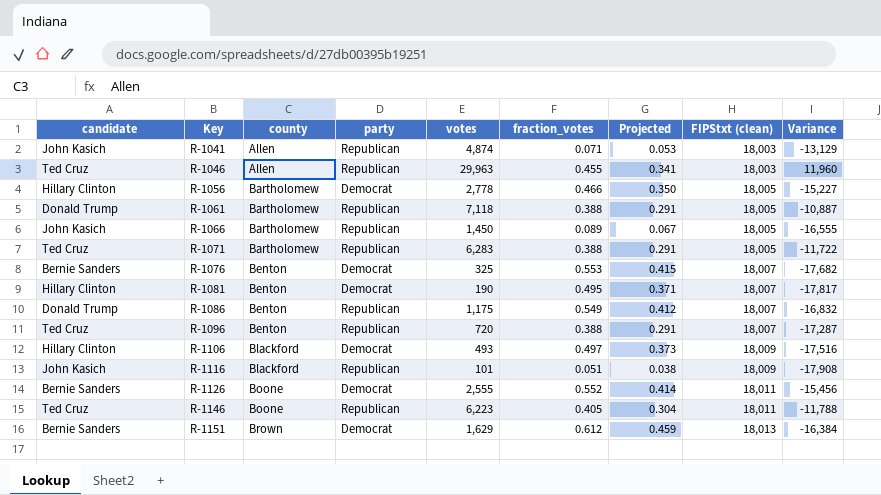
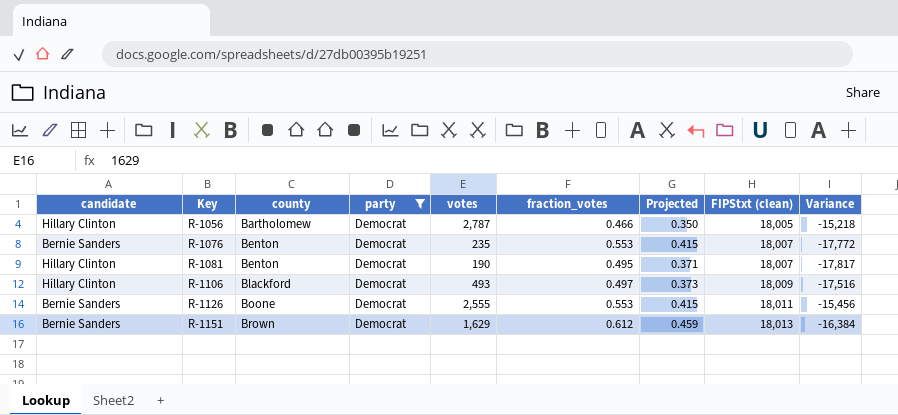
filter: none -> party = Democrat
R-1056 | votes: 2,778 -> 2,787
R-1056 | Variance: -15,227 -> -15,218
R-1076 | votes: 325 -> 235
R-1076 | Variance: -17,682 -> -17,772
R-1126 | fraction_votes: 0.552 -> 0.553
R-1126 | Projected: 0.414 -> 0.415

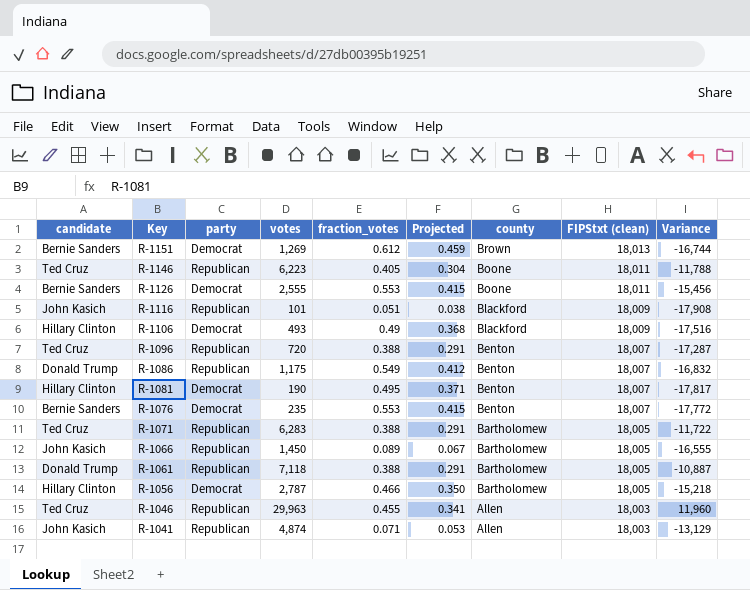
filter: party = Democrat -> none
row order: Key ascending -> Key descending
column county | position: 3 -> 7
R-1151 | votes: 1,629 -> 1,269
R-1151 | Variance: -16,384 -> -16,744
R-1106 | fraction_votes: 0.497 -> 0.49
R-1106 | Projected: 0.373 -> 0.368

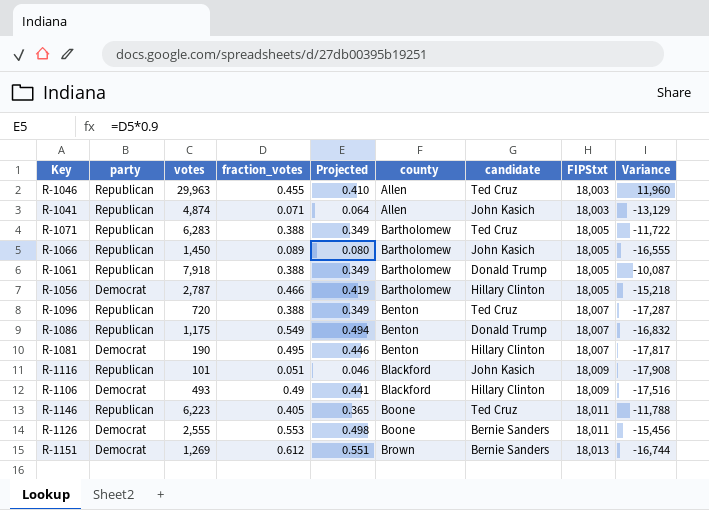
row order: Key descending -> county ascending
column Projected | formula: [fraction_votes] * 0.75 -> [fraction_votes] * 0.9
column candidate | position: 1 -> 7
column name: FIPStxt (clean) -> FIPStxt
row R-1076: Bernie Sanders | Democrat | 235 | 0.553 | 0.415 | Benton | 18,007 | -17,772 -> none
R-1061 | votes: 7,118 -> 7,918
R-1061 | Variance: -10,887 -> -10,087

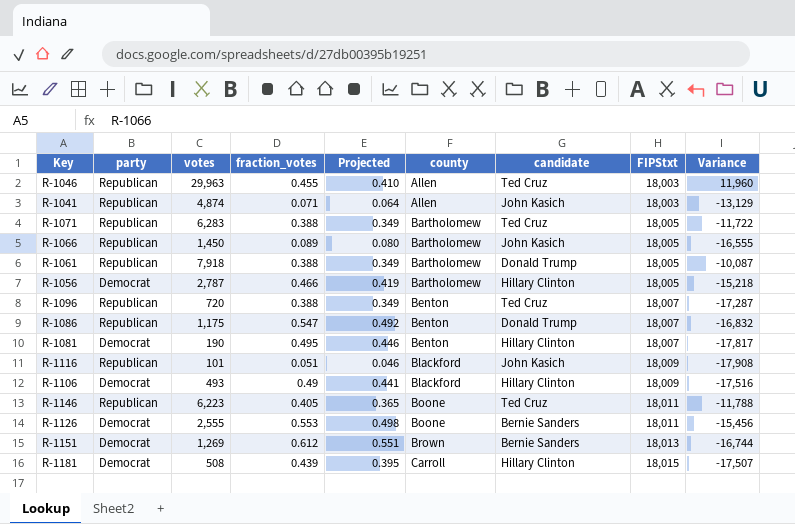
R-1086 | fraction_votes: 0.549 -> 0.547
R-1086 | Projected: 0.494 -> 0.492
row R-1181: none -> Democrat | 508 | 0.439 | 0.395 | Carroll | Hillary Clinton | 18,015 | -17,507

